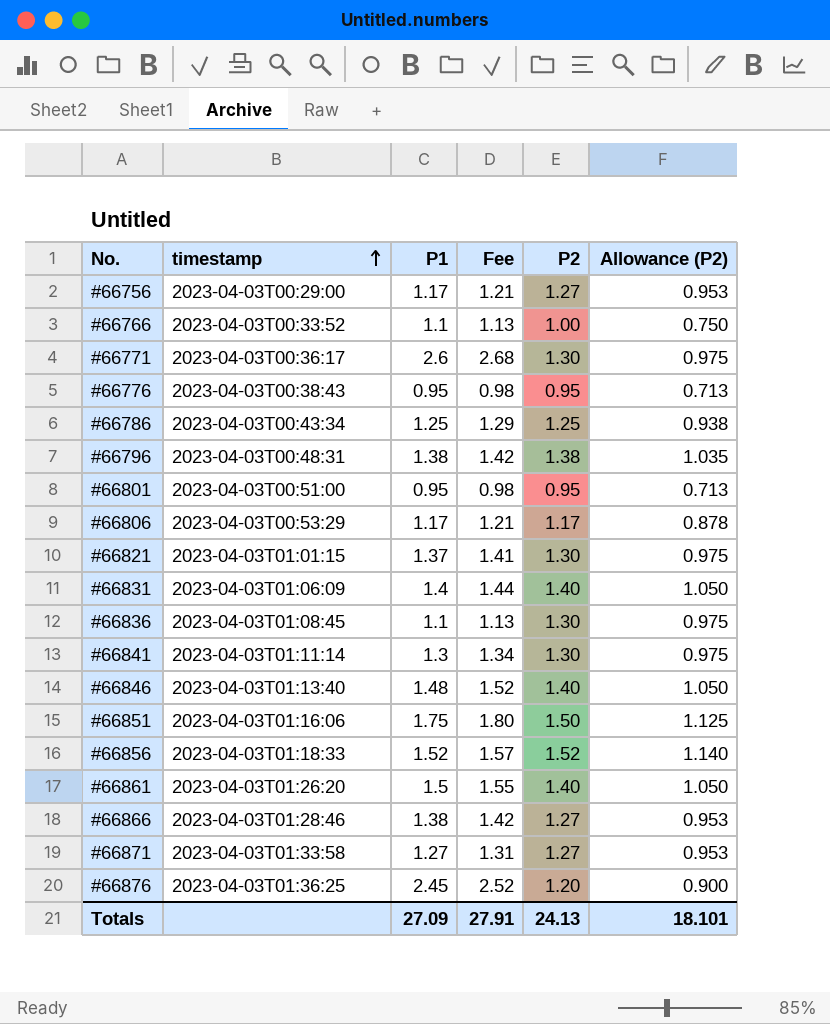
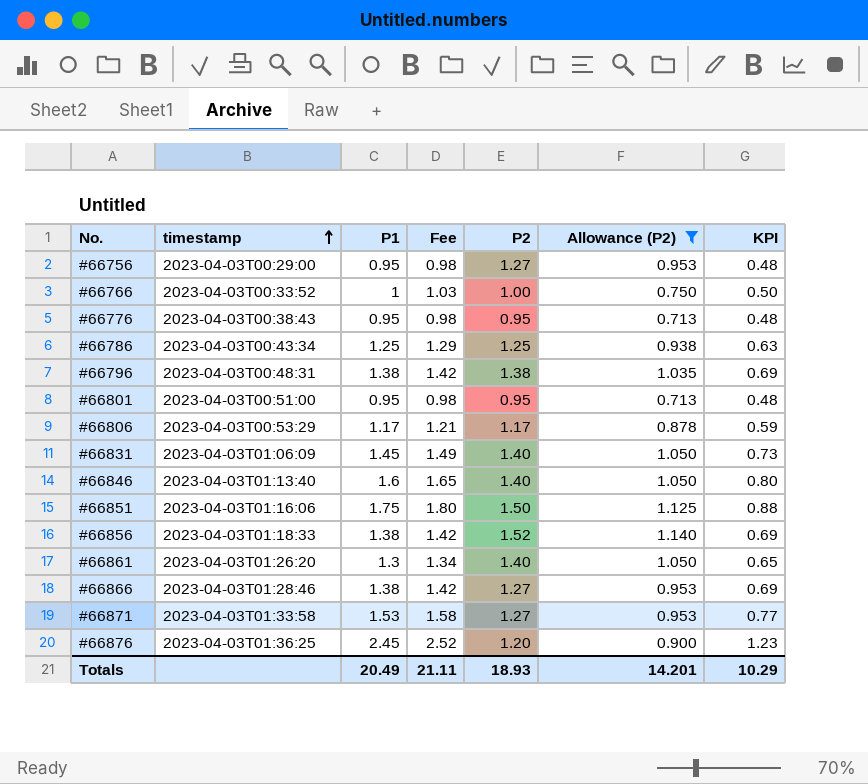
filter: none -> Allowance (P2) != 0.975
column KPI | formula: none -> [P1] * 0.5
#66756 | P1: 1.17 -> 0.95
#66756 | Fee: 1.21 -> 0.98
#66766 | P1: 1.1 -> 1
#66766 | Fee: 1.13 -> 1.03
#66831 | P1: 1.4 -> 1.45
#66831 | Fee: 1.44 -> 1.49
#66846 | P1: 1.48 -> 1.6
#66846 | Fee: 1.52 -> 1.65
#66856 | P1: 1.52 -> 1.38
#66856 | Fee: 1.57 -> 1.42
#66861 | P1: 1.5 -> 1.3
#66861 | Fee: 1.55 -> 1.34
#66871 | P1: 1.27 -> 1.53
#66871 | Fee: 1.31 -> 1.58
Totals | P1: 27.09 -> 20.49
Totals | Fee: 27.91 -> 21.11
Totals | P2: 24.13 -> 18.93
Totals | Allowance (P2): 18.101 -> 14.201

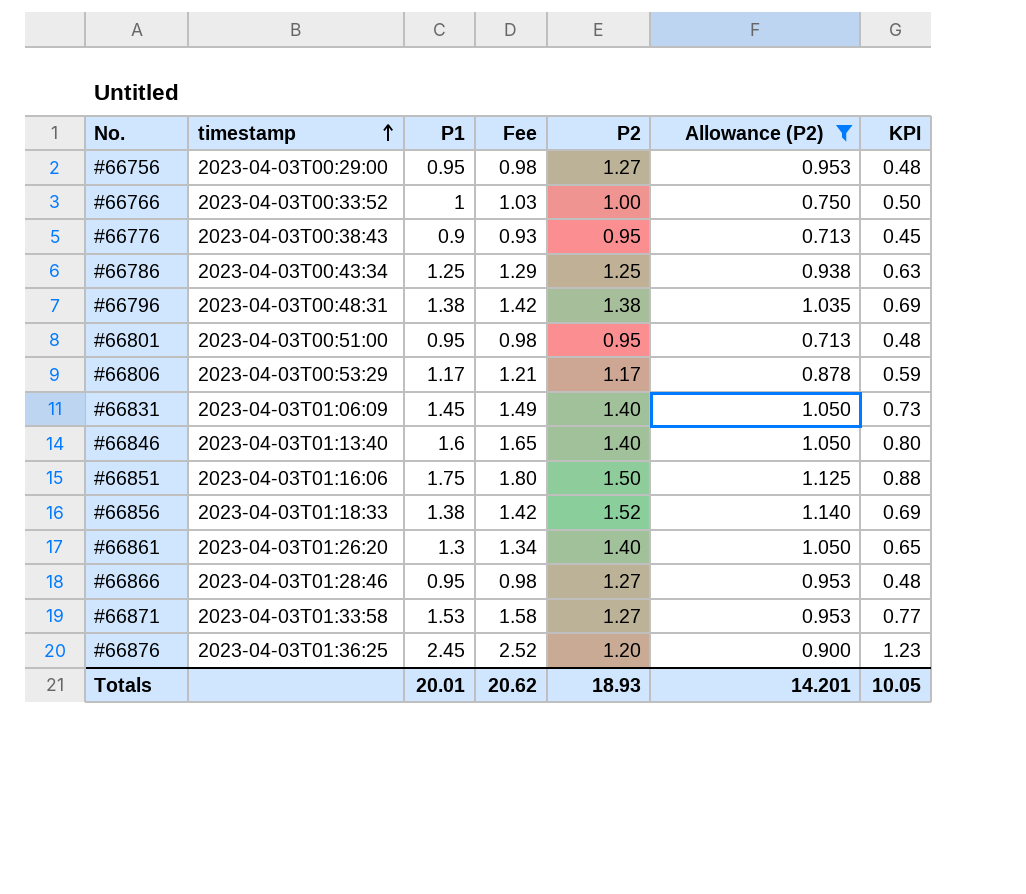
#66776 | P1: 0.95 -> 0.9
#66776 | Fee: 0.98 -> 0.93
#66776 | KPI: 0.48 -> 0.45
#66866 | P1: 1.38 -> 0.95
#66866 | Fee: 1.42 -> 0.98
#66866 | KPI: 0.69 -> 0.48
Totals | P1: 20.49 -> 20.01
Totals | Fee: 21.11 -> 20.62
Totals | KPI: 10.29 -> 10.05

